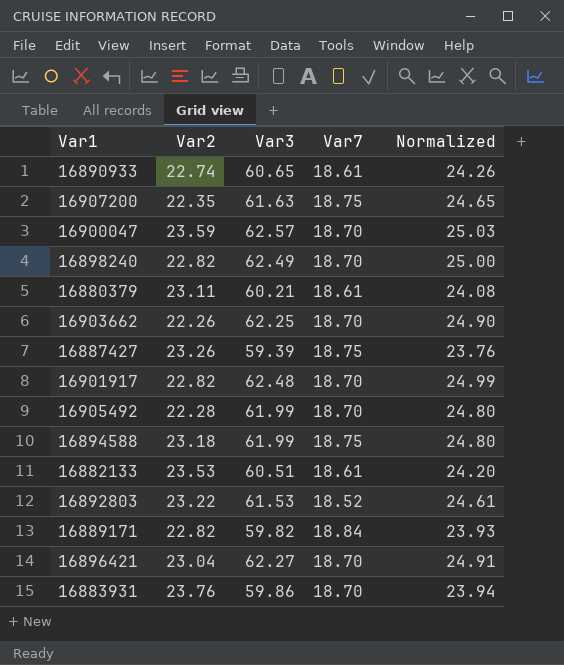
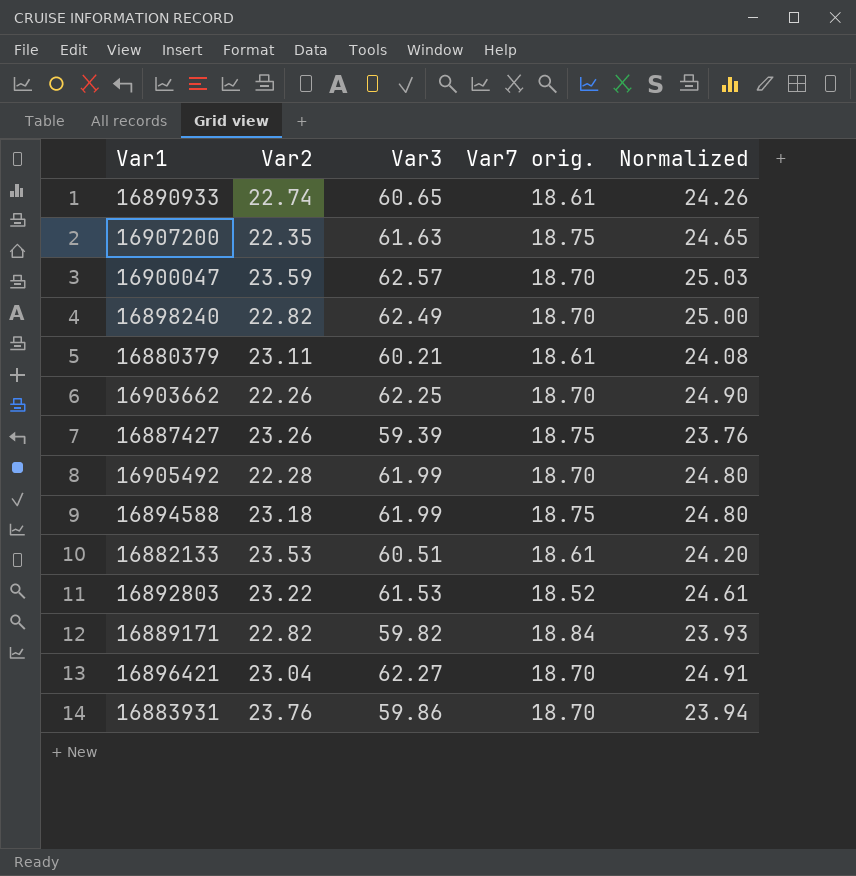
column name: Var7 -> Var7 orig.
row 16901917: 22.82 | 62.48 | 18.70 | 24.99 -> none

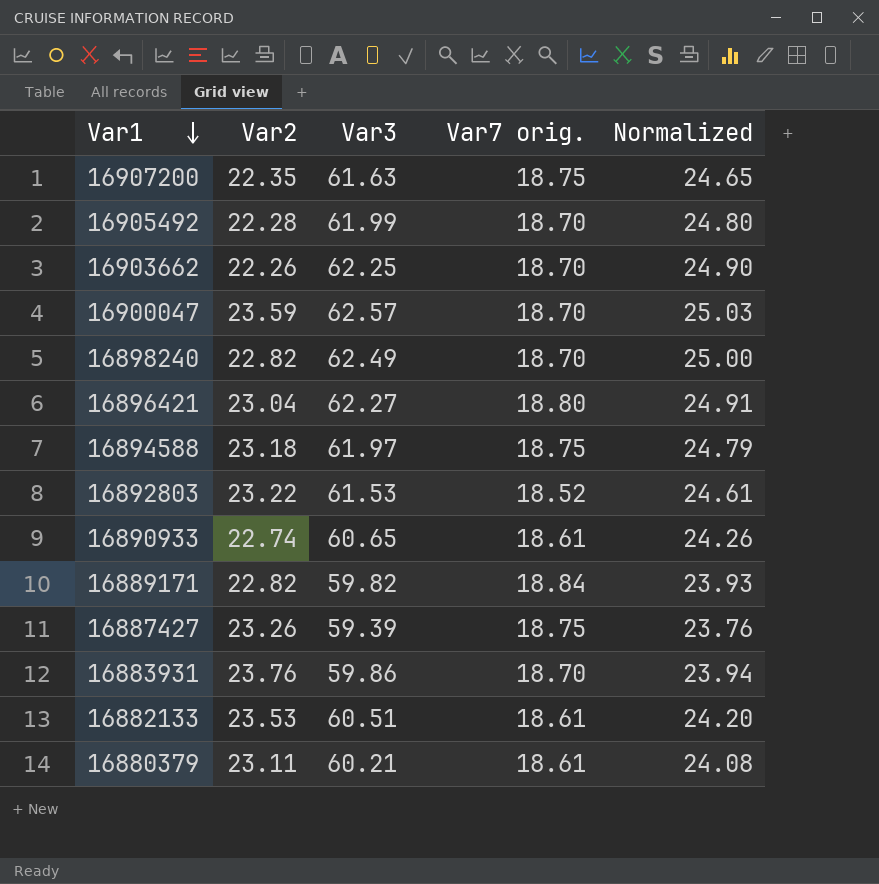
row order: none -> Var1 descending
16896421 | Var7 orig.: 18.70 -> 18.80
16894588 | Var3: 61.99 -> 61.97
16894588 | Normalized: 24.80 -> 24.79

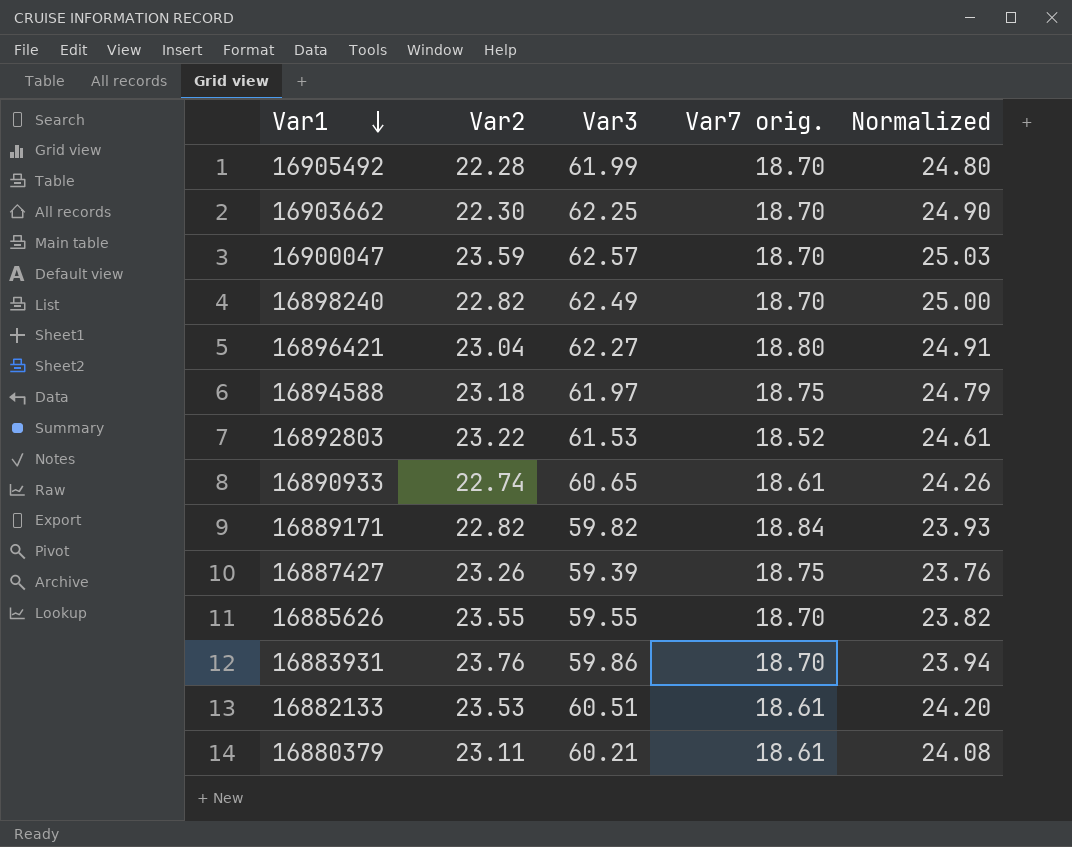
row 16907200: 22.35 | 61.63 | 18.75 | 24.65 -> none
16903662 | Var2: 22.26 -> 22.30
row 16885626: none -> 23.55 | 59.55 | 18.70 | 23.82

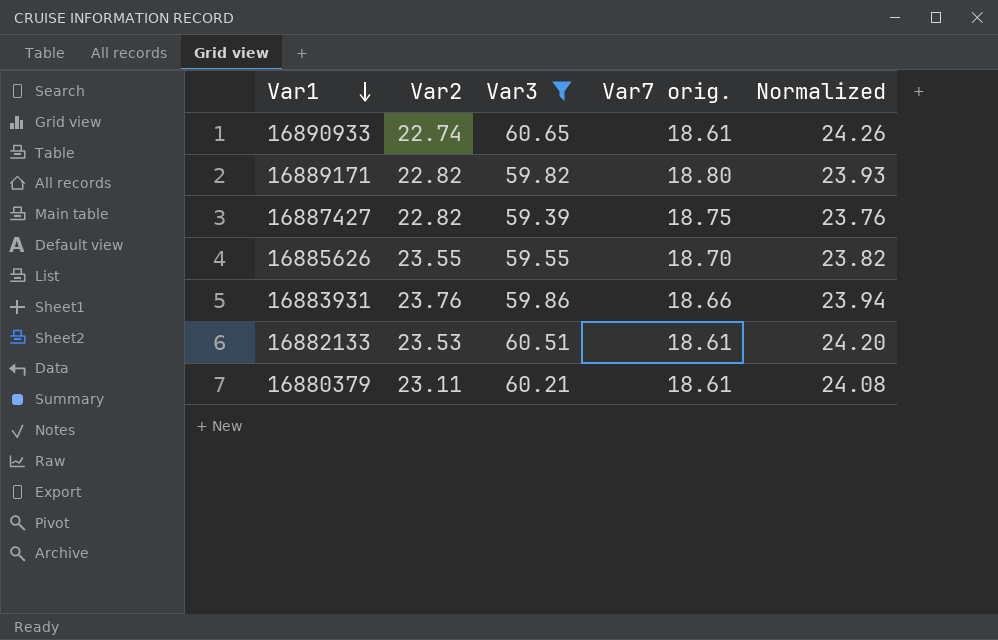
filter: none -> Var3 <= 60.65
16889171 | Var7 orig.: 18.84 -> 18.80
16887427 | Var2: 23.26 -> 22.82
16883931 | Var7 orig.: 18.70 -> 18.66

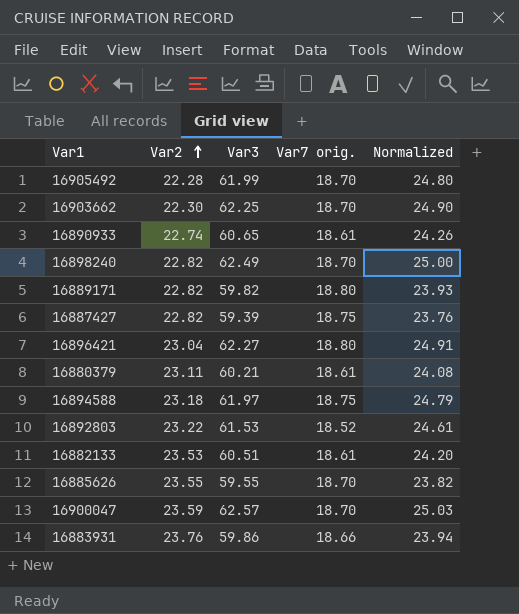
filter: Var3 <= 60.65 -> none
row order: Var1 descending -> Var2 ascending

